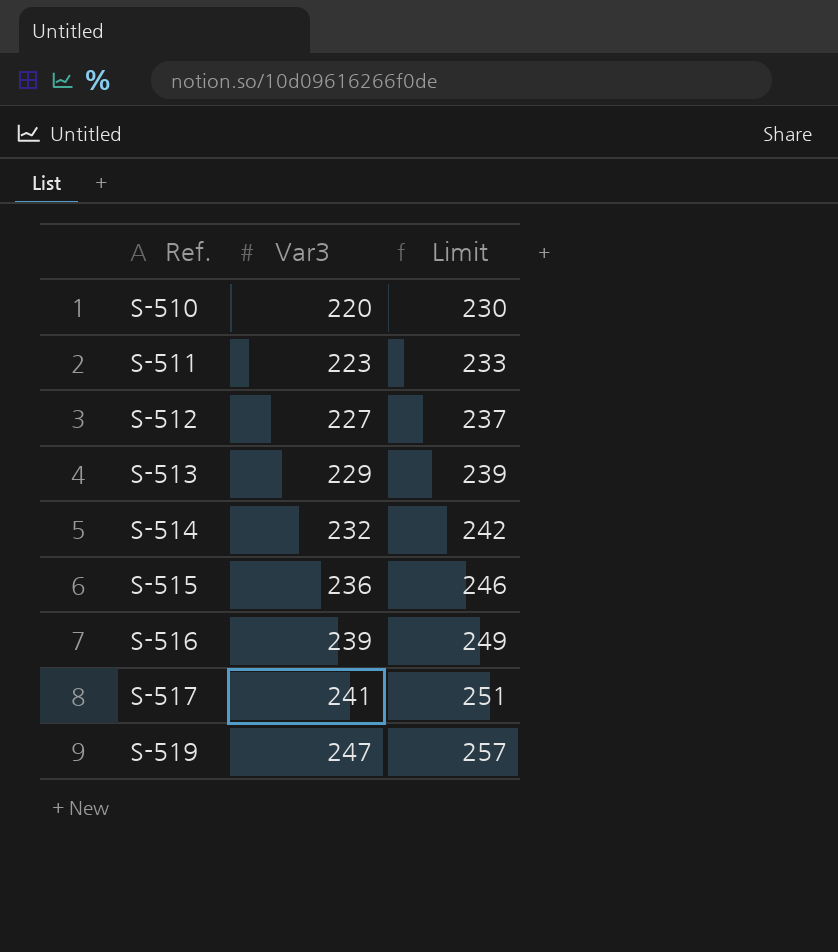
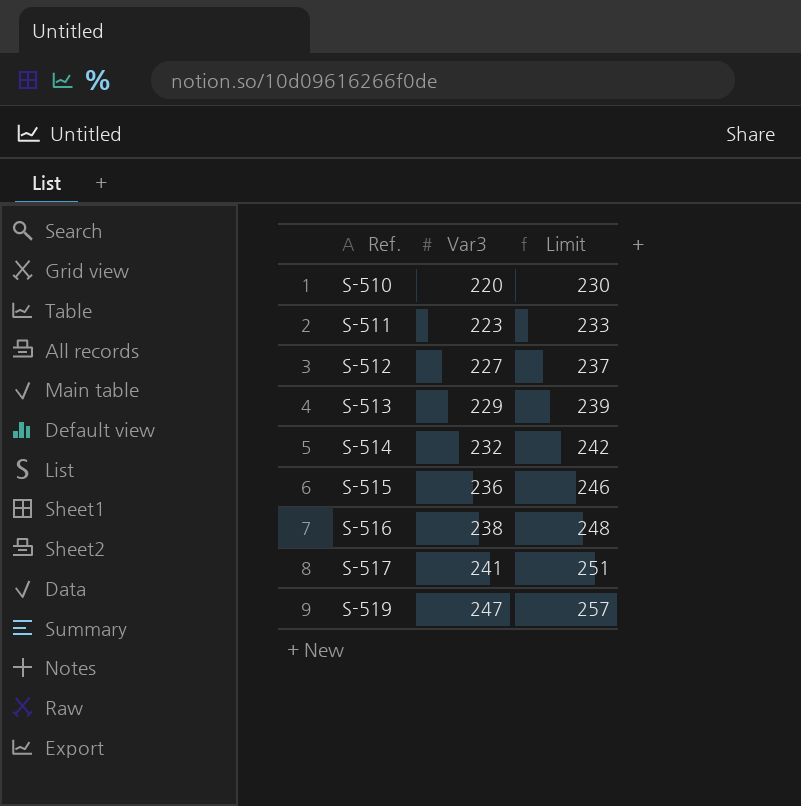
S-516 | Var3: 239 -> 238
S-516 | Limit: 249 -> 248

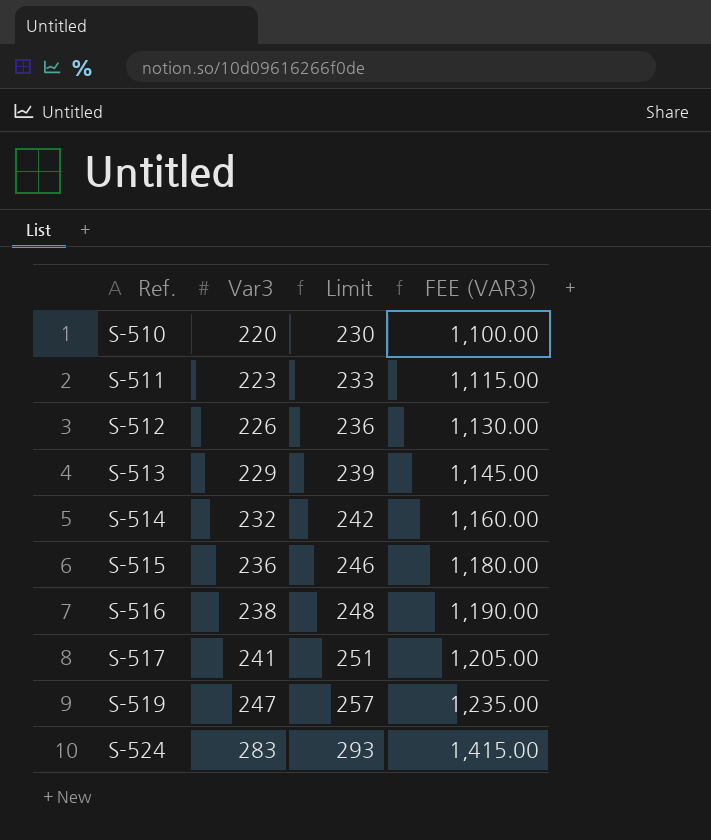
column FEE (VAR3) | formula: none -> [Var3] * 5
S-512 | Var3: 227 -> 226
S-512 | Limit: 237 -> 236
row S-524: none -> 283 | 293 | 1,415.00

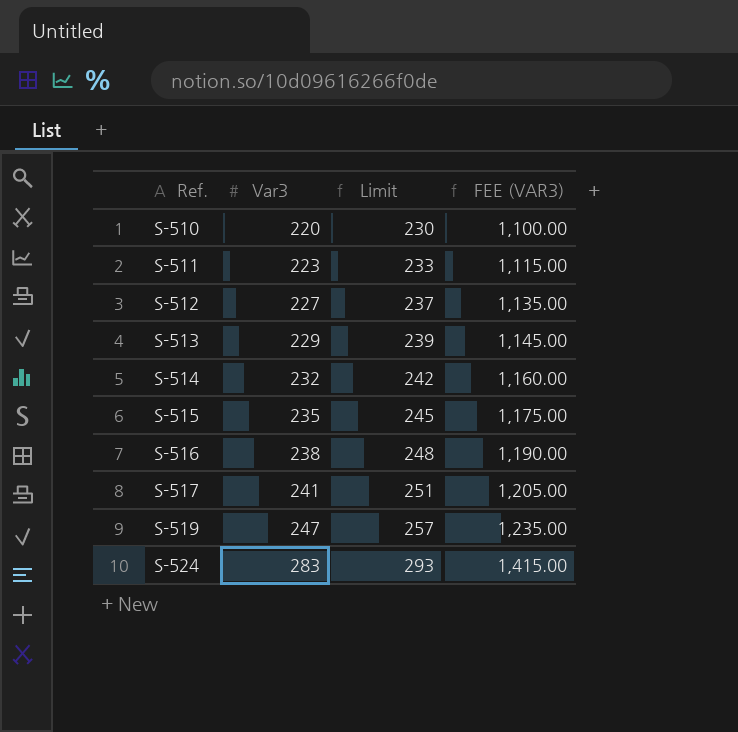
S-512 | Var3: 226 -> 227
S-512 | Limit: 236 -> 237
S-512 | FEE (VAR3): 1,130.00 -> 1,135.00
S-515 | Var3: 236 -> 235
S-515 | Limit: 246 -> 245
S-515 | FEE (VAR3): 1,180.00 -> 1,175.00

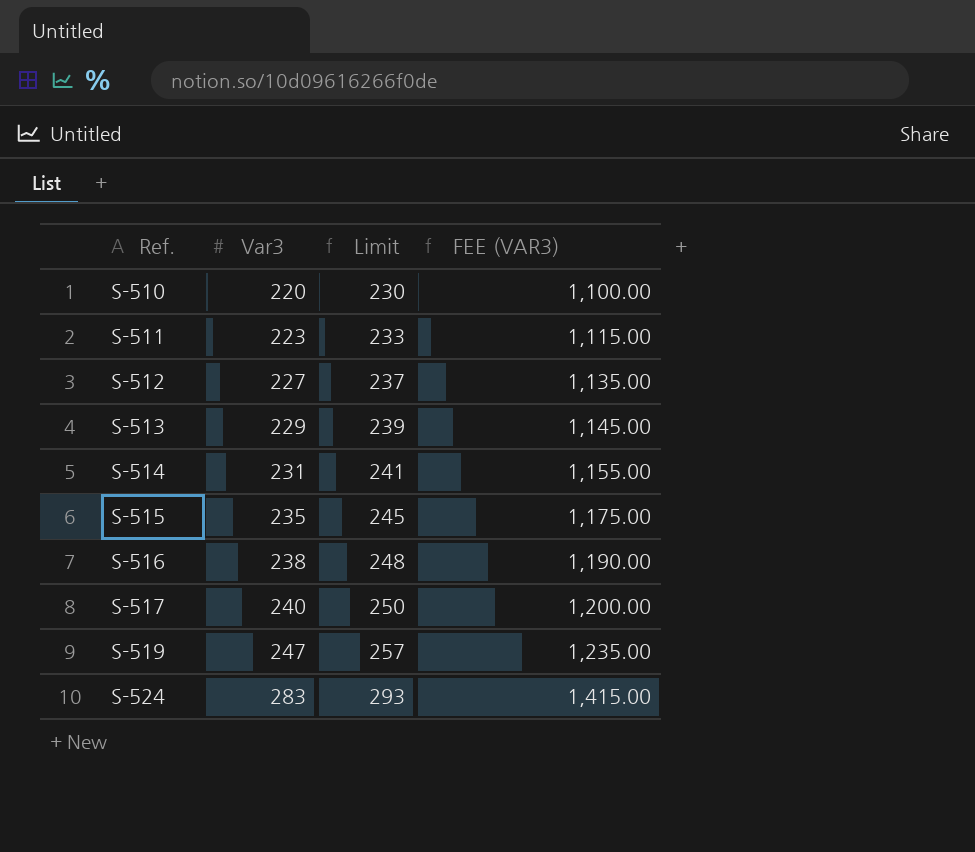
S-514 | Var3: 232 -> 231
S-514 | Limit: 242 -> 241
S-514 | FEE (VAR3): 1,160.00 -> 1,155.00
S-517 | Var3: 241 -> 240
S-517 | Limit: 251 -> 250
S-517 | FEE (VAR3): 1,205.00 -> 1,200.00

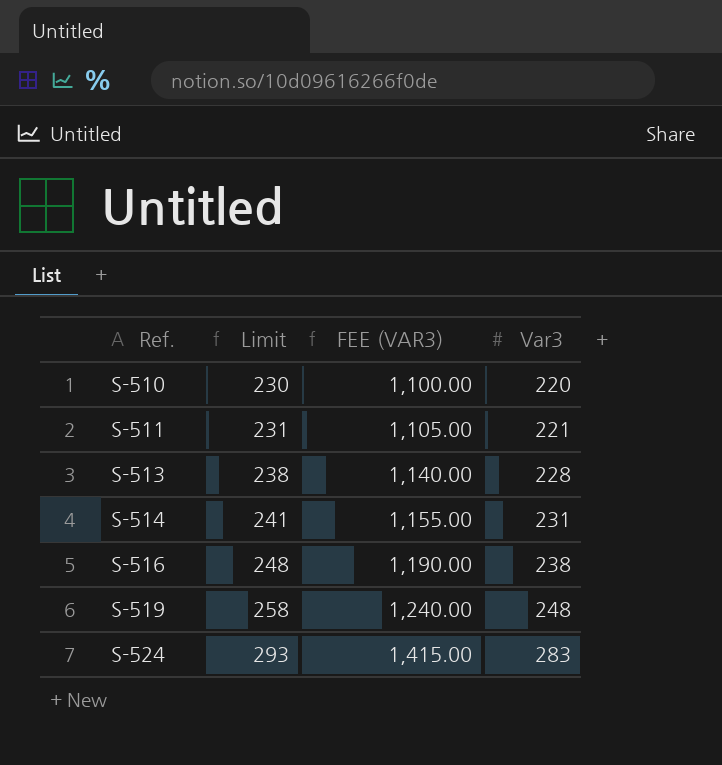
column Var3 | position: 2 -> 4
row S-512: 227 | 237 | 1,135.00 -> none
row S-515: 235 | 245 | 1,175.00 -> none
row S-517: 240 | 250 | 1,200.00 -> none
S-511 | Limit: 233 -> 231
S-511 | FEE (VAR3): 1,115.00 -> 1,105.00
S-511 | Var3: 223 -> 221
S-513 | Limit: 239 -> 238
S-513 | FEE (VAR3): 1,145.00 -> 1,140.00
S-513 | Var3: 229 -> 228
S-519 | Limit: 257 -> 258
S-519 | FEE (VAR3): 1,235.00 -> 1,240.00
S-519 | Var3: 247 -> 248

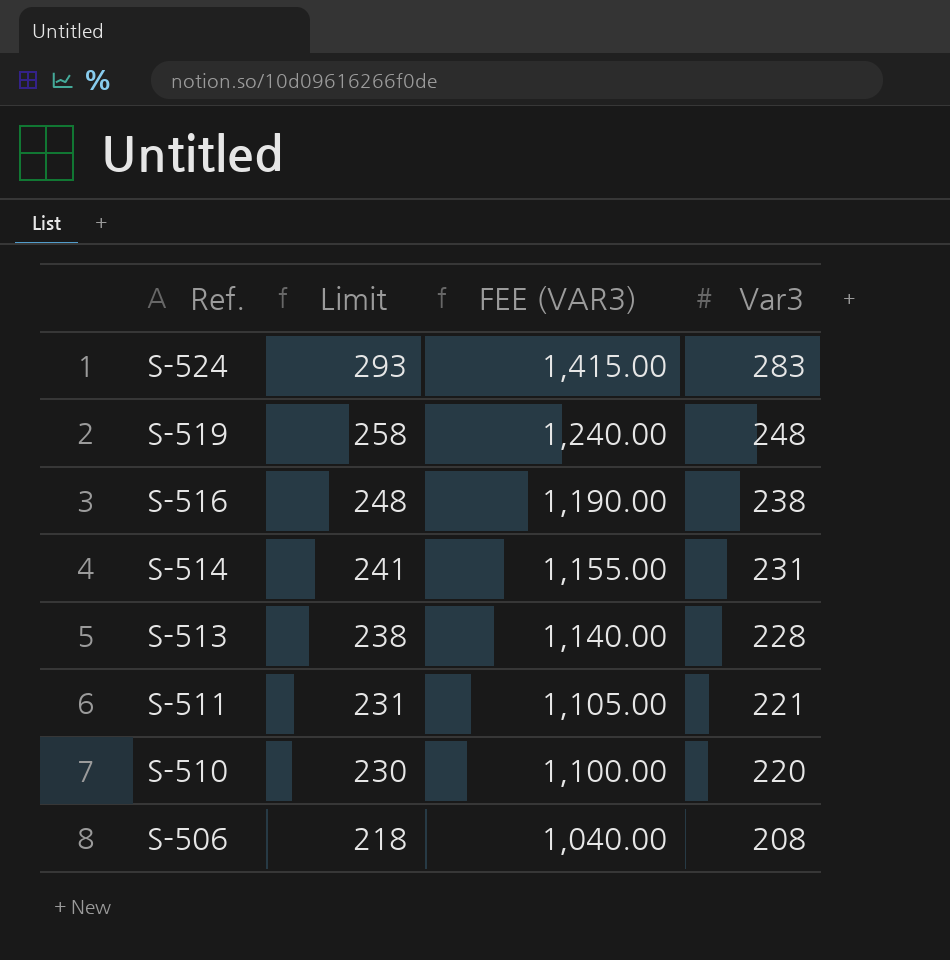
row order: Ref. ascending -> Ref. descending
row S-506: none -> 218 | 1,040.00 | 208

